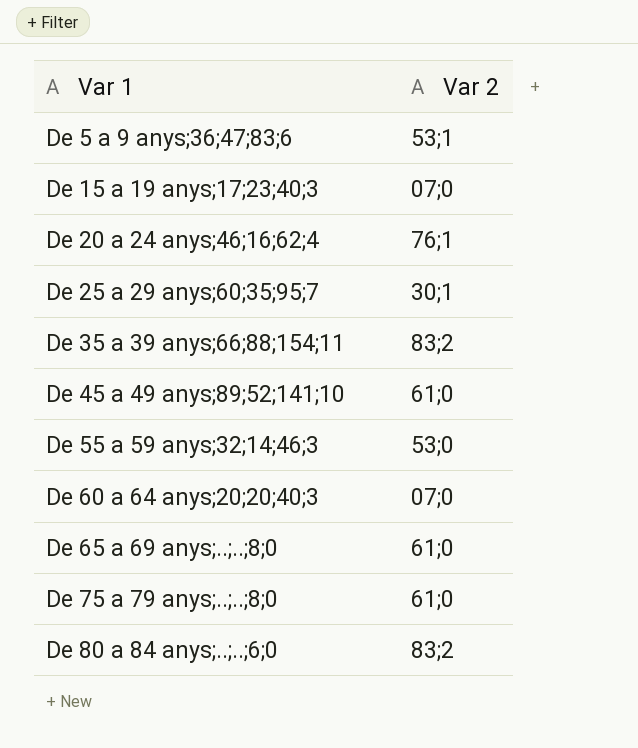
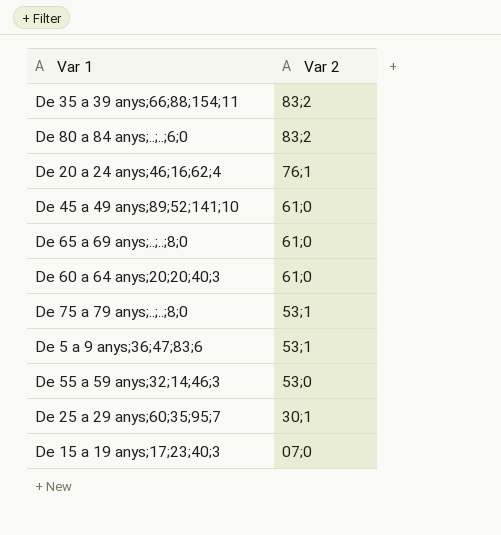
row order: Var 1 ascending -> Var 2 descending
De 60 a 64 anys;20;20;40;3 | Var 2: 07;0 -> 61;0
De 75 a 79 anys;..;..;8;0 | Var 2: 61;0 -> 53;1

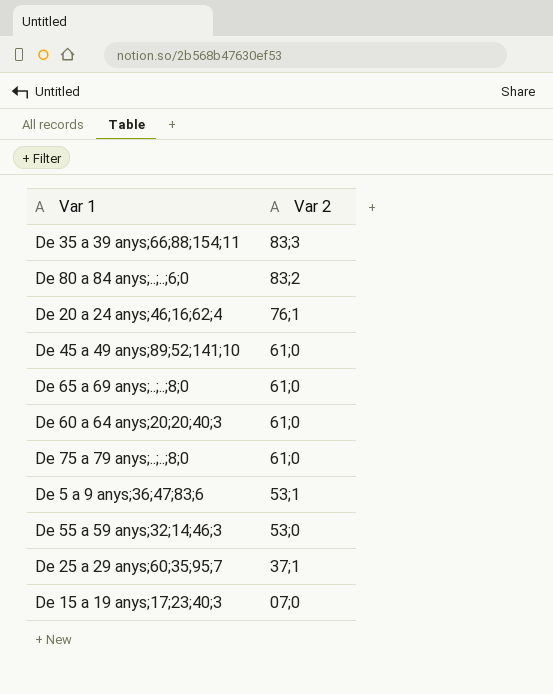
De 35 a 39 anys;66;88;154;11 | Var 2: 83;2 -> 83;3
De 75 a 79 anys;..;..;8;0 | Var 2: 53;1 -> 61;0
De 25 a 29 anys;60;35;95;7 | Var 2: 30;1 -> 37;1

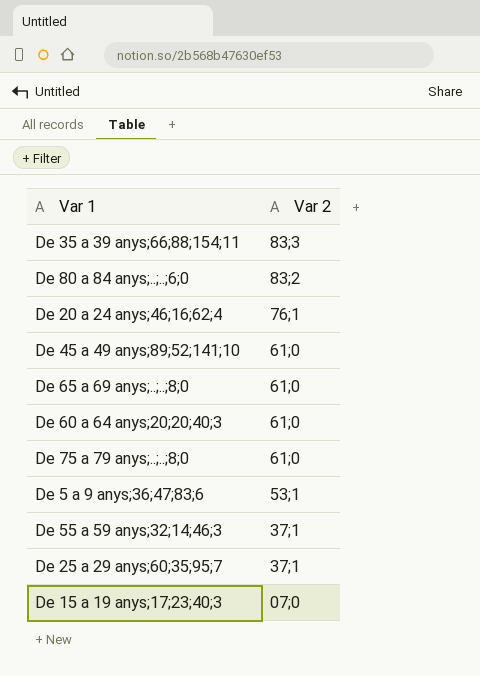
De 55 a 59 anys;32;14;46;3 | Var 2: 53;0 -> 37;1

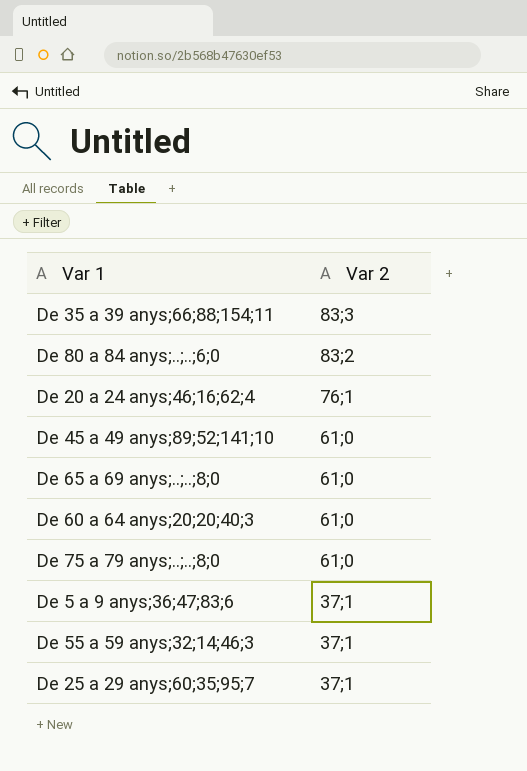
row De 15 a 19 anys;17;23;40;3: 07;0 -> none
De 5 a 9 anys;36;47;83;6 | Var 2: 53;1 -> 37;1

